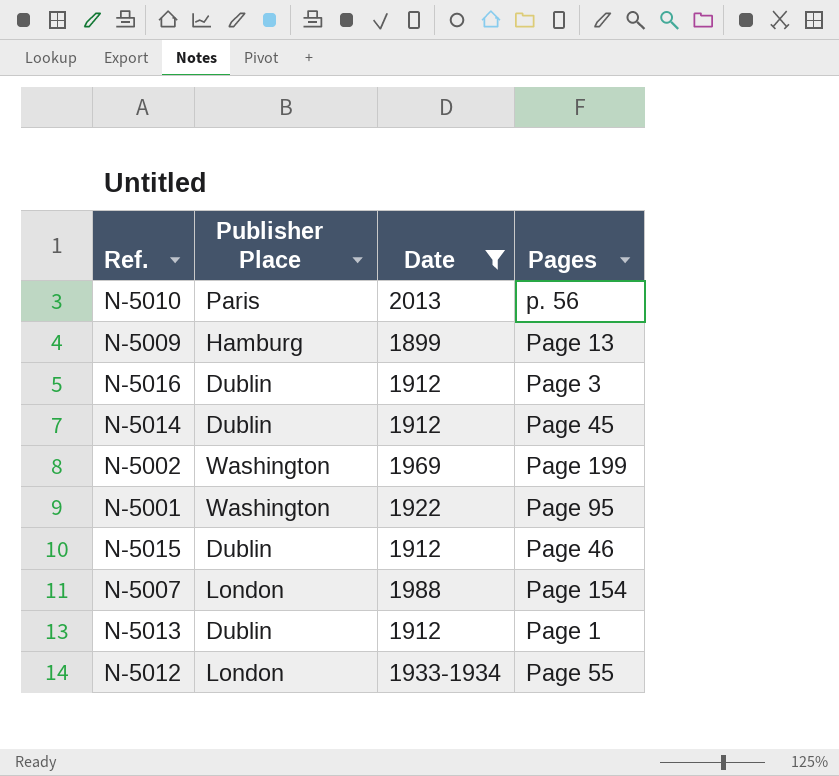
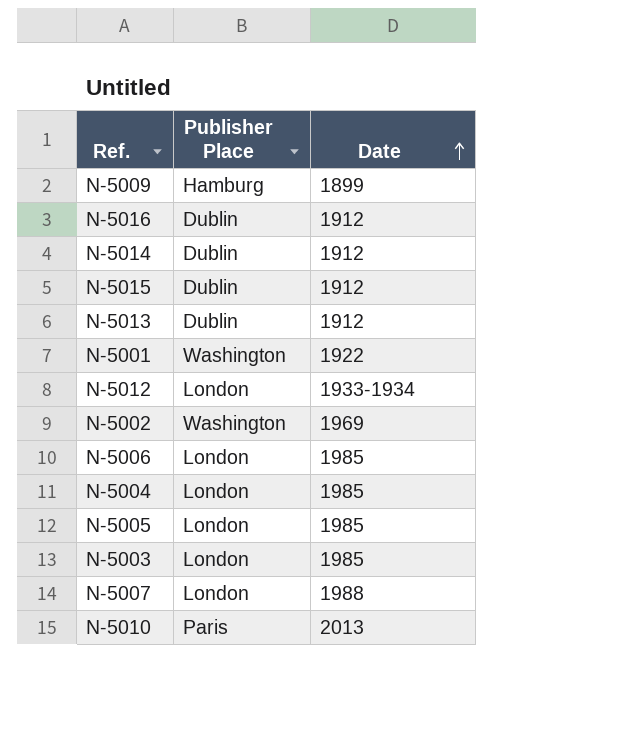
filter: Date != 1985 -> none
row order: none -> Date ascending
column Pages | position: 4 -> none

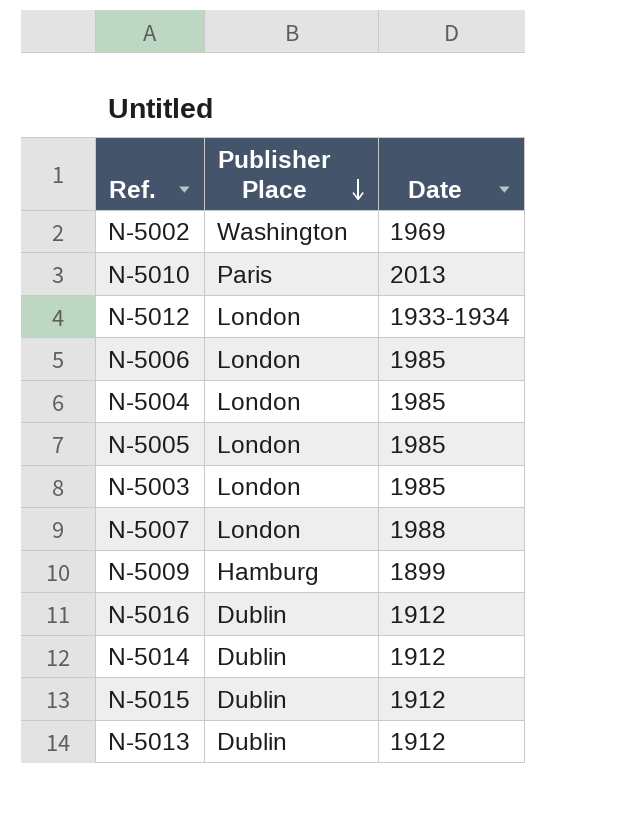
row order: Date ascending -> Publisher Place descending
row N-5001: Washington | 1922 -> none

